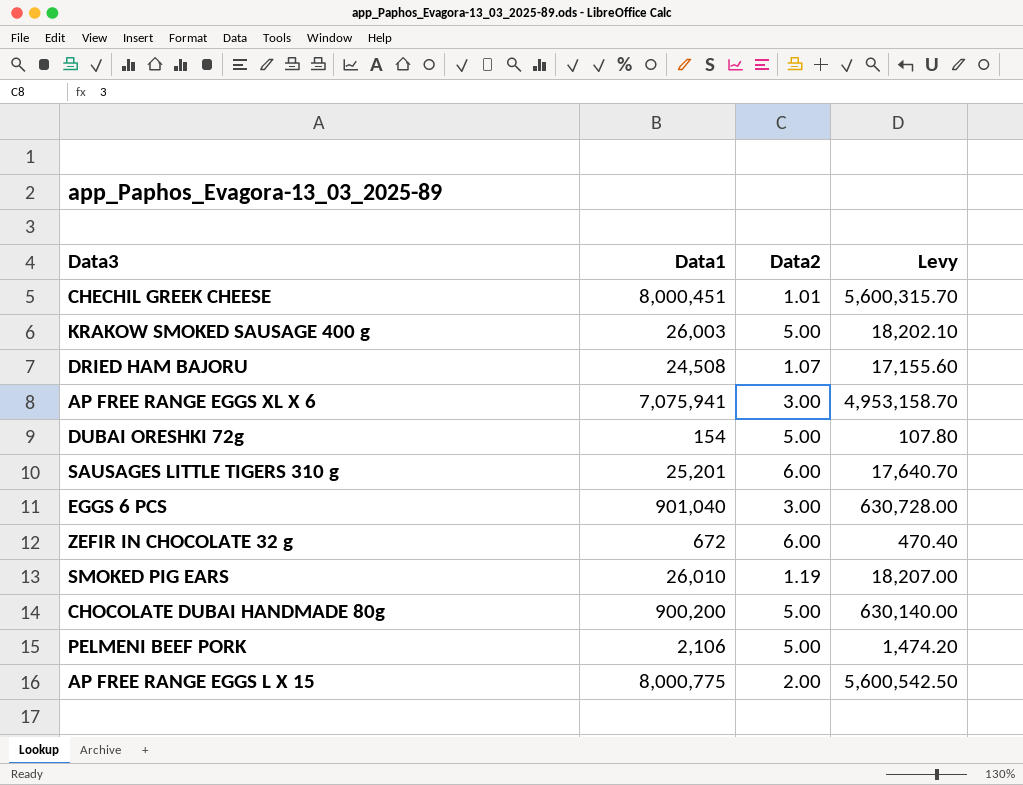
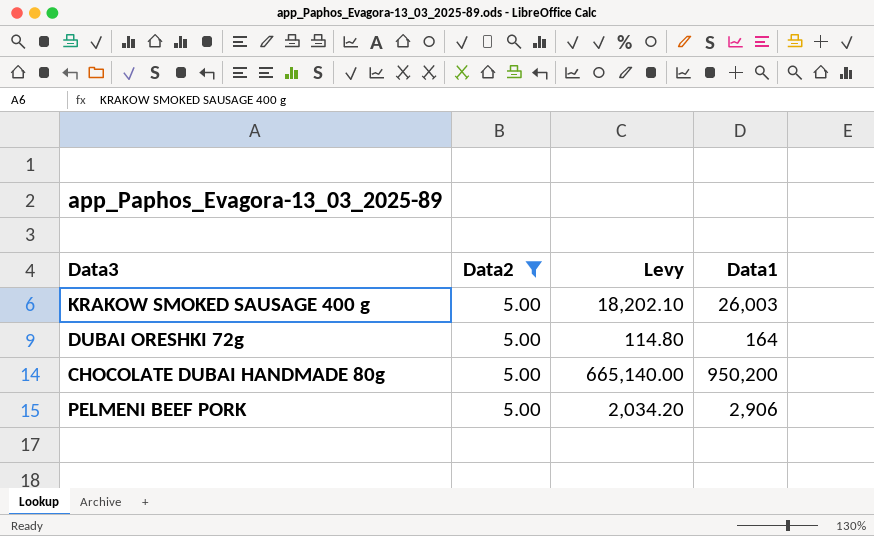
filter: none -> Data2 = 5.00
column Data1 | position: 2 -> 4
DUBAI ORESHKI 72g | Levy: 107.80 -> 114.80
DUBAI ORESHKI 72g | Data1: 154 -> 164
CHOCOLATE DUBAI HANDMADE 80g | Levy: 630,140.00 -> 665,140.00
CHOCOLATE DUBAI HANDMADE 80g | Data1: 900,200 -> 950,200
PELMENI BEEF PORK | Levy: 1,474.20 -> 2,034.20
PELMENI BEEF PORK | Data1: 2,106 -> 2,906

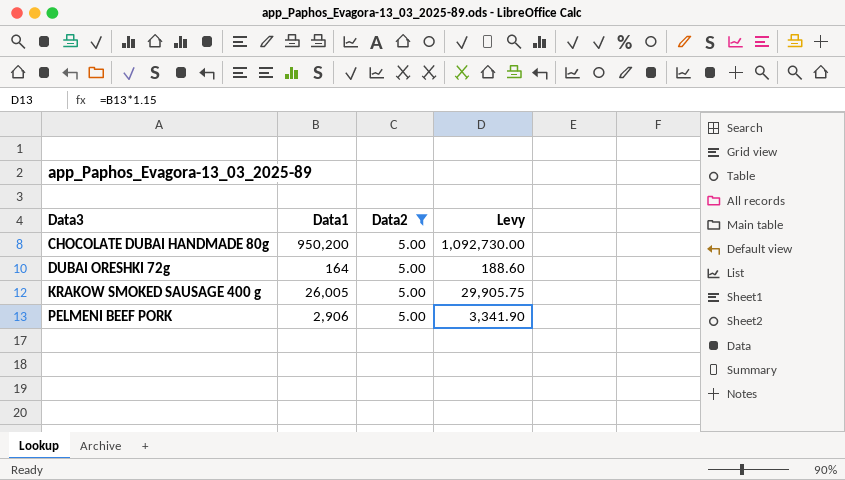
row order: none -> Data3 ascending
column Data1 | position: 4 -> 2
column Levy | formula: [Data1] * 0.7 -> [Data1] * 1.15
KRAKOW SMOKED SAUSAGE 400 g | Data1: 26,003 -> 26,005

